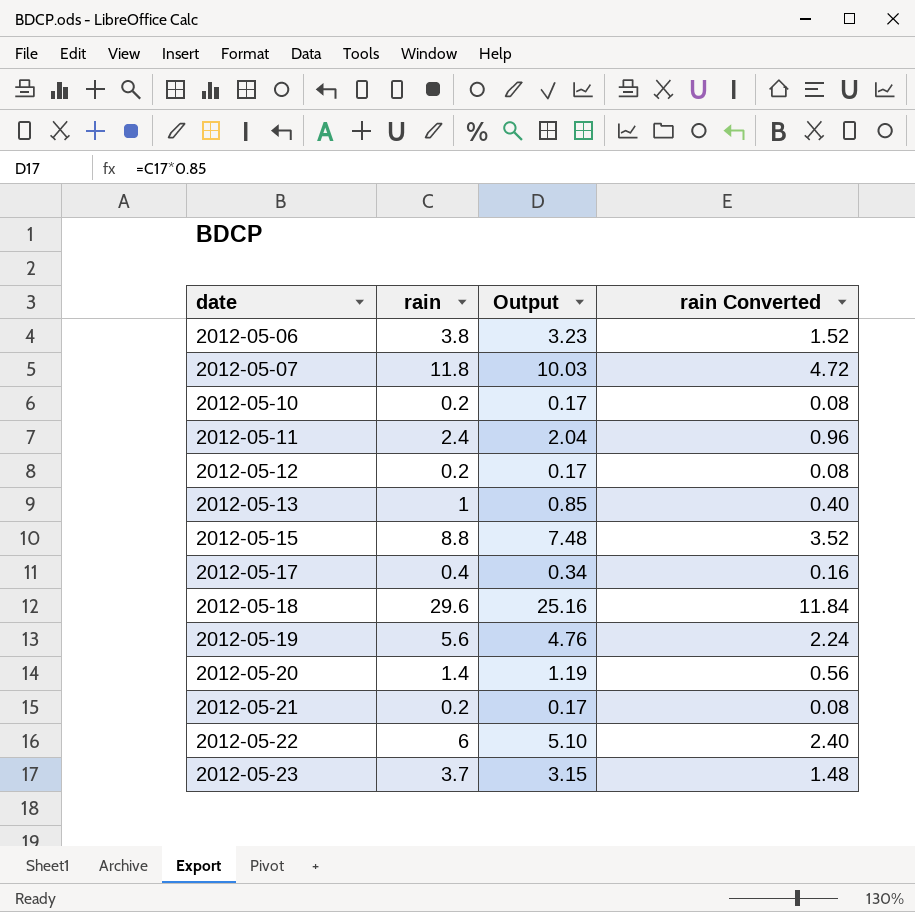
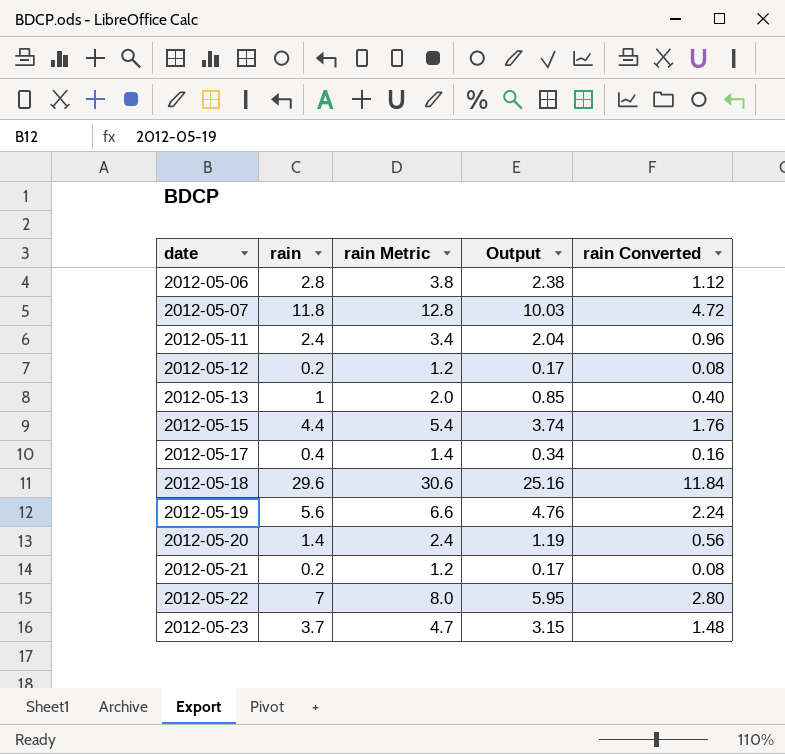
column rain Metric | formula: none -> [rain] + 1
row 2012-05-10: 0.2 | 0.17 | 0.08 -> none
2012-05-06 | rain: 3.8 -> 2.8
2012-05-06 | Output: 3.23 -> 2.38
2012-05-06 | rain Converted: 1.52 -> 1.12
2012-05-15 | rain: 8.8 -> 4.4
2012-05-15 | Output: 7.48 -> 3.74
2012-05-15 | rain Converted: 3.52 -> 1.76
2012-05-22 | rain: 6 -> 7
2012-05-22 | Output: 5.10 -> 5.95
2012-05-22 | rain Converted: 2.40 -> 2.80

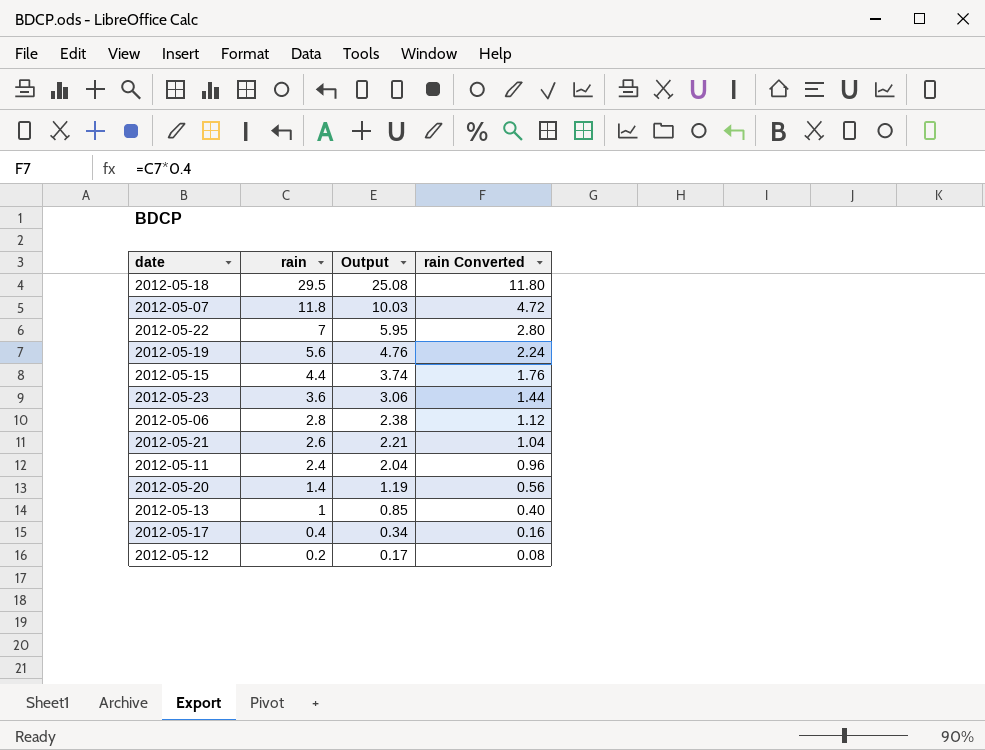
row order: date ascending -> rain descending
column rain Metric | formula: [rain] + 1 -> none
2012-05-18 | rain: 29.6 -> 29.5
2012-05-18 | Output: 25.16 -> 25.08
2012-05-18 | rain Converted: 11.84 -> 11.80
2012-05-23 | rain: 3.7 -> 3.6
2012-05-23 | Output: 3.15 -> 3.06
2012-05-23 | rain Converted: 1.48 -> 1.44
2012-05-21 | rain: 0.2 -> 2.6
2012-05-21 | Output: 0.17 -> 2.21
2012-05-21 | rain Converted: 0.08 -> 1.04

